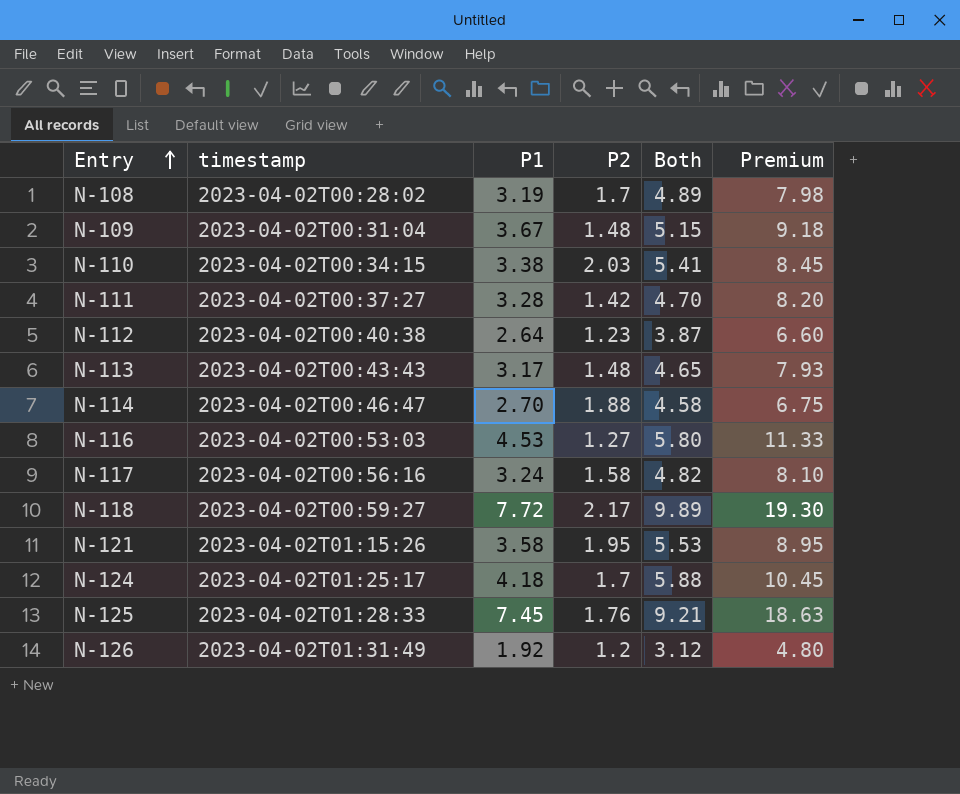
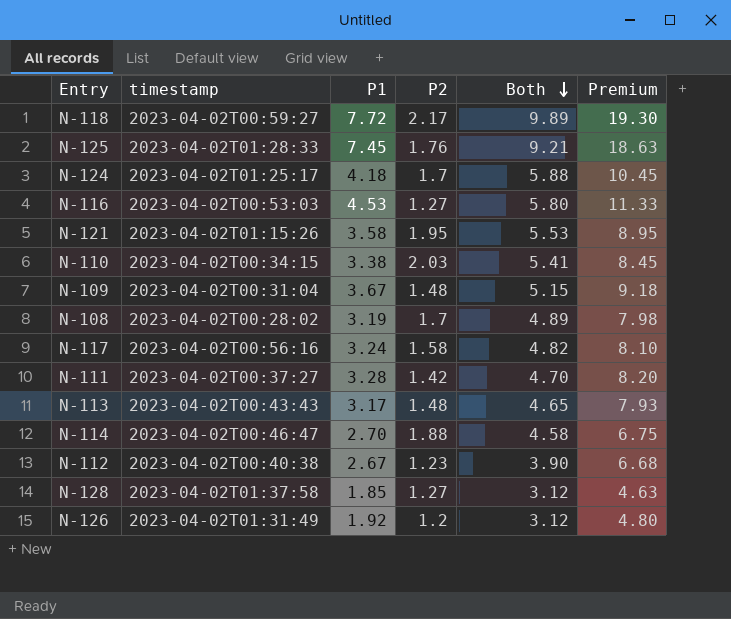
row order: Entry ascending -> Both descending
N-112 | P1: 2.64 -> 2.67
N-112 | Both: 3.87 -> 3.90
N-112 | Premium: 6.60 -> 6.68
row N-128: none -> 2023-04-02T01:37:58 | 1.85 | 1.27 | 3.12 | 4.63

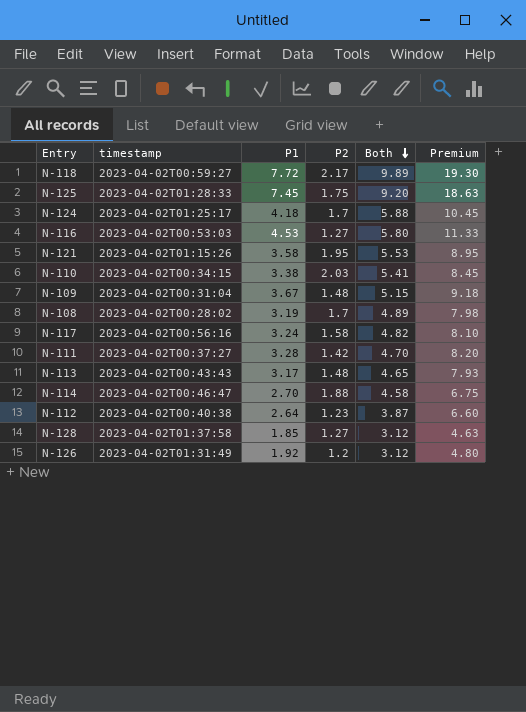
N-125 | P2: 1.76 -> 1.75
N-125 | Both: 9.21 -> 9.20
N-112 | P1: 2.67 -> 2.64
N-112 | Both: 3.90 -> 3.87
N-112 | Premium: 6.68 -> 6.60

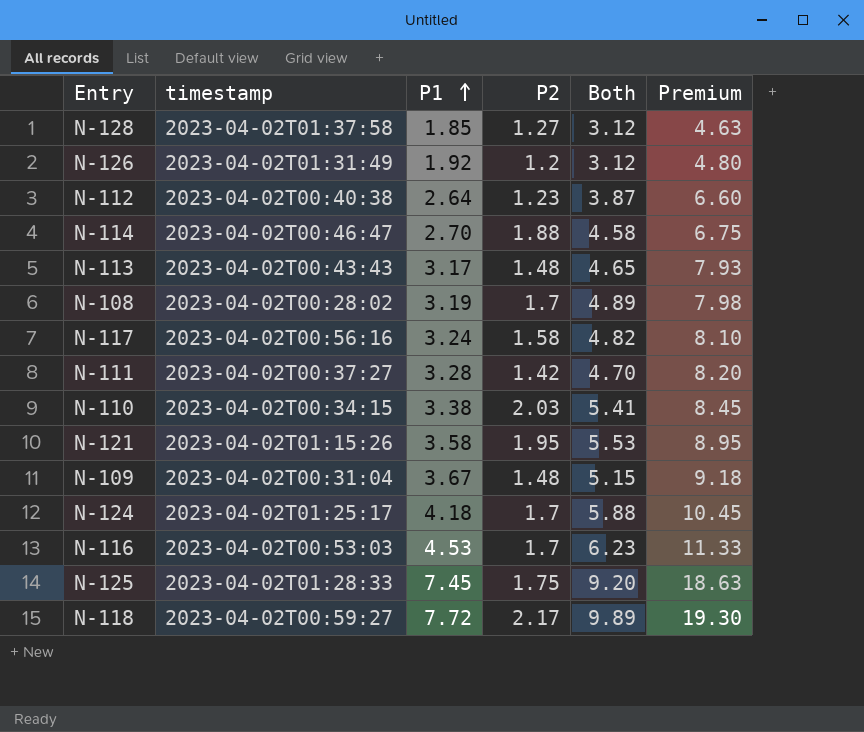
row order: Both descending -> P1 ascending
N-116 | P2: 1.27 -> 1.7
N-116 | Both: 5.80 -> 6.23

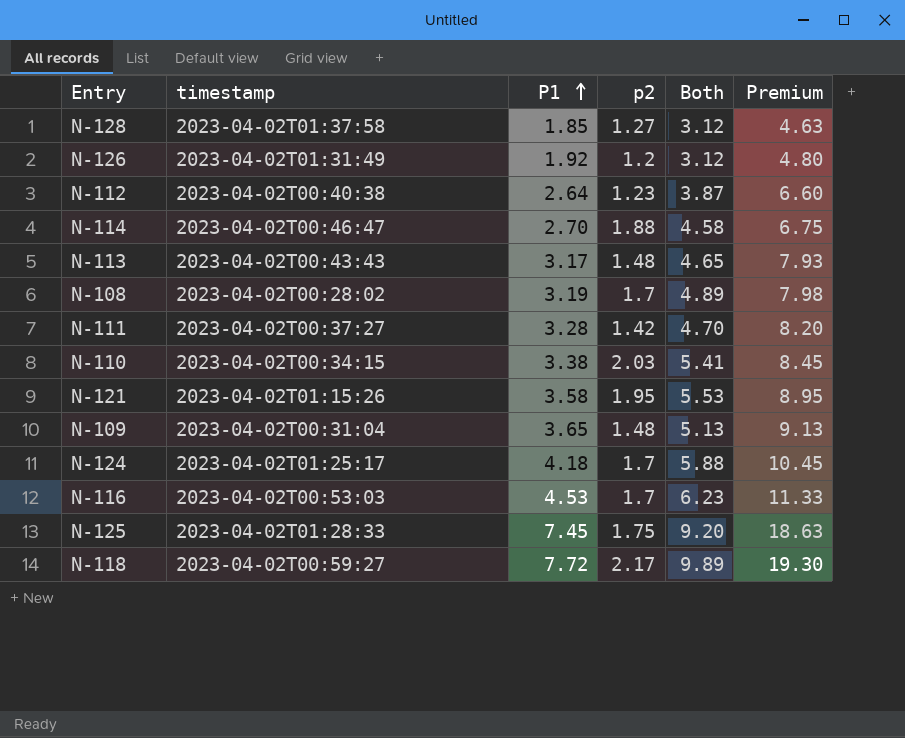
column name: P2 -> p2
row N-117: 2023-04-02T00:56:16 | 3.24 | 1.58 | 4.82 | 8.10 -> none
N-109 | P1: 3.67 -> 3.65
N-109 | Both: 5.15 -> 5.13
N-109 | Premium: 9.18 -> 9.13

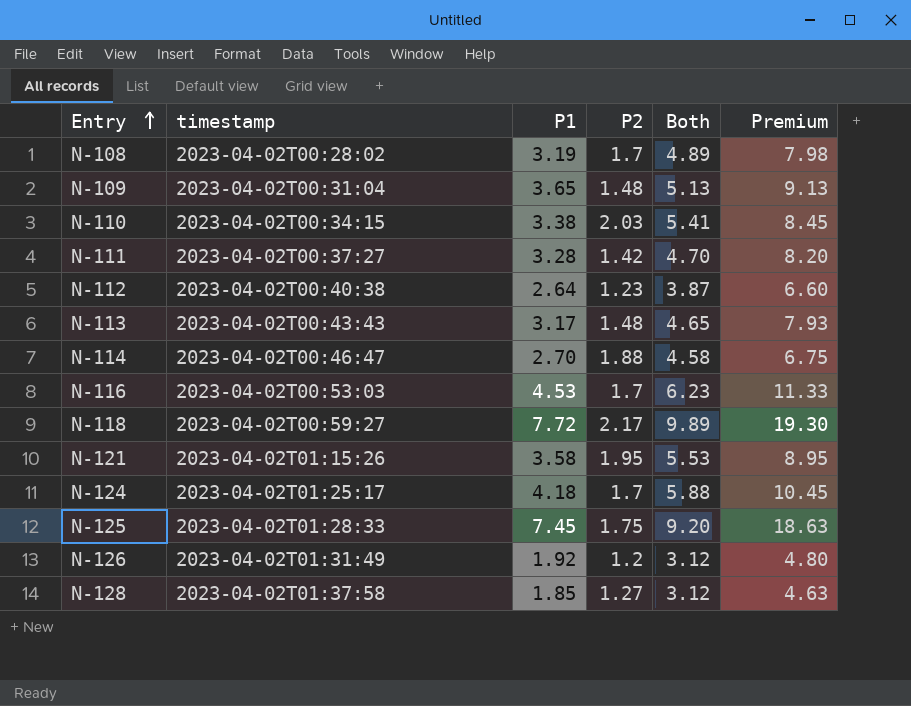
row order: P1 ascending -> Entry ascending
column name: p2 -> P2

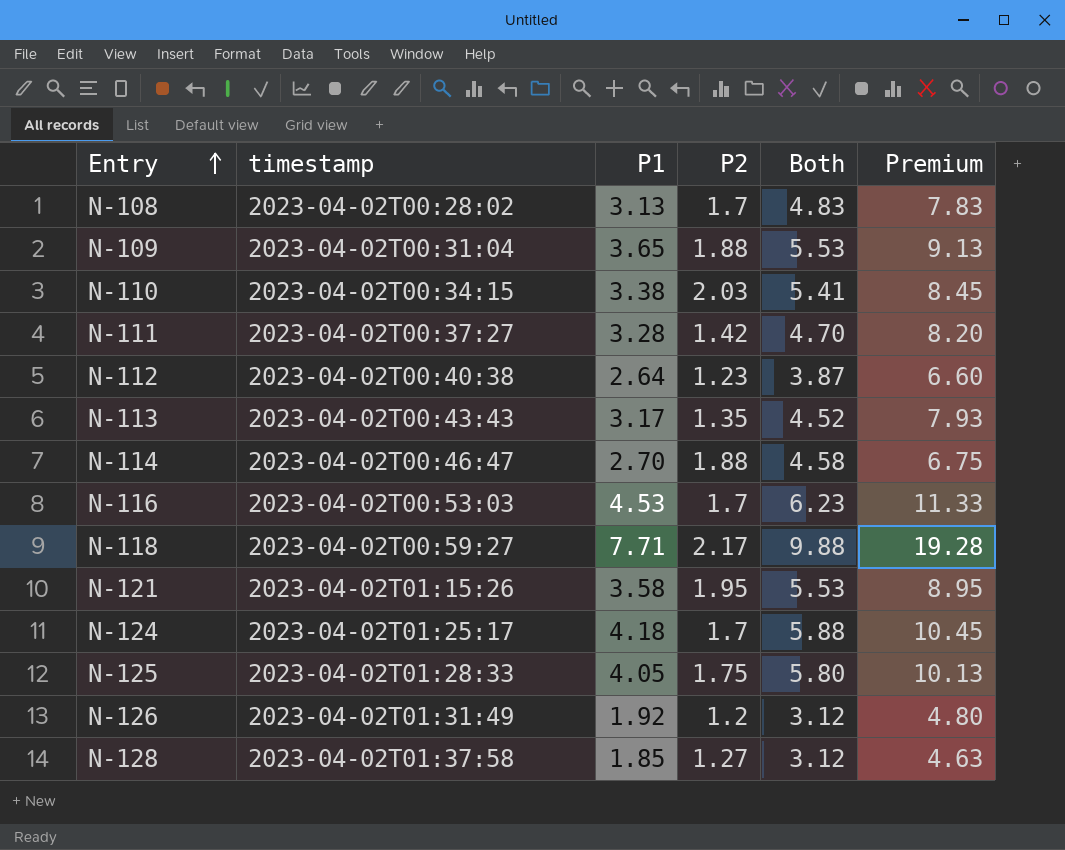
N-108 | P1: 3.19 -> 3.13
N-108 | Both: 4.89 -> 4.83
N-108 | Premium: 7.98 -> 7.83
N-109 | P2: 1.48 -> 1.88
N-109 | Both: 5.13 -> 5.53
N-113 | P2: 1.48 -> 1.35
N-113 | Both: 4.65 -> 4.52
N-118 | P1: 7.72 -> 7.71
N-118 | Both: 9.89 -> 9.88
N-118 | Premium: 19.30 -> 19.28
N-125 | P1: 7.45 -> 4.05
N-125 | Both: 9.20 -> 5.80
N-125 | Premium: 18.63 -> 10.13

